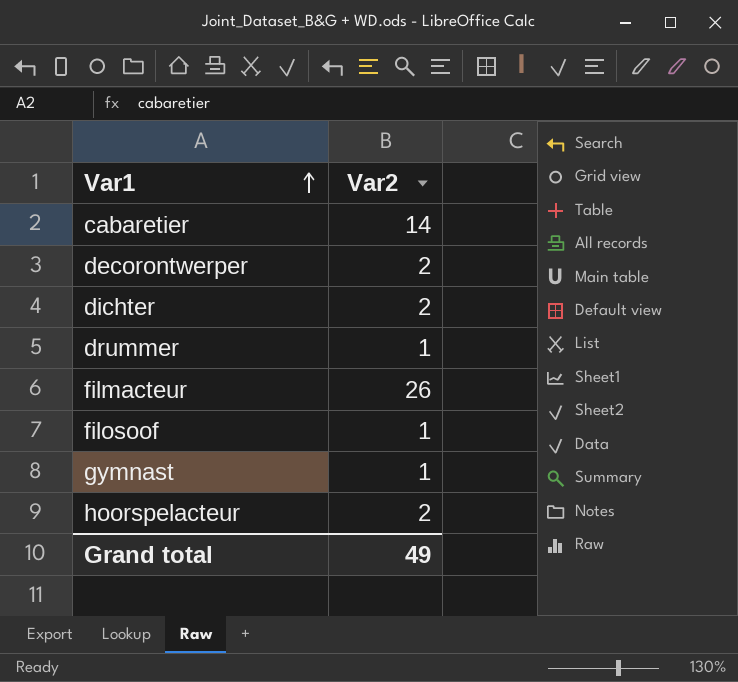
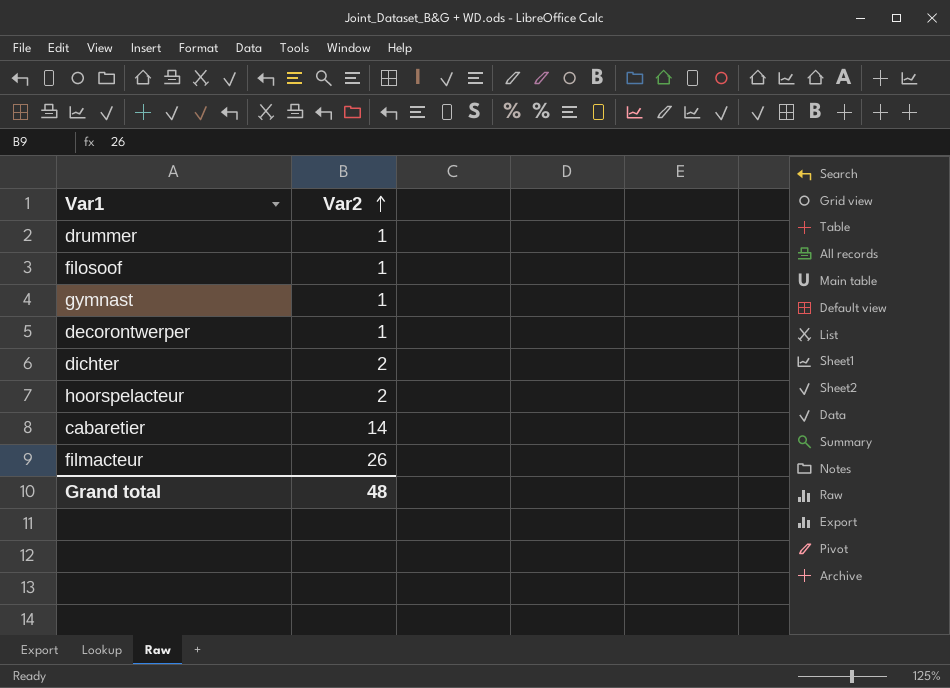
row order: Var1 ascending -> Var2 ascending
decorontwerper | Var2: 2 -> 1
Grand total | Var2: 49 -> 48

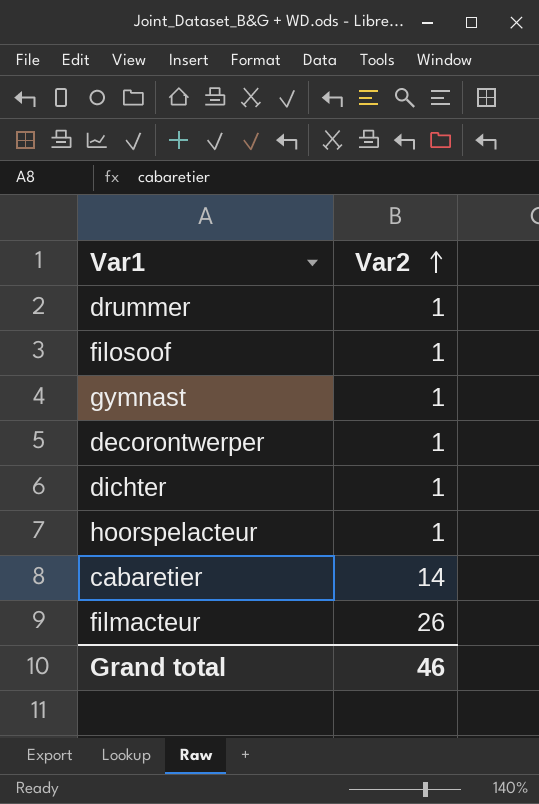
dichter | Var2: 2 -> 1
hoorspelacteur | Var2: 2 -> 1
Grand total | Var2: 48 -> 46

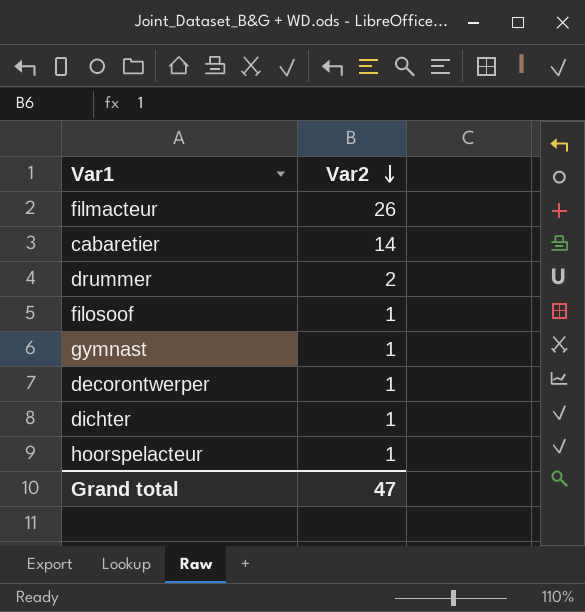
row order: Var2 ascending -> Var2 descending
drummer | Var2: 1 -> 2
Grand total | Var2: 46 -> 47

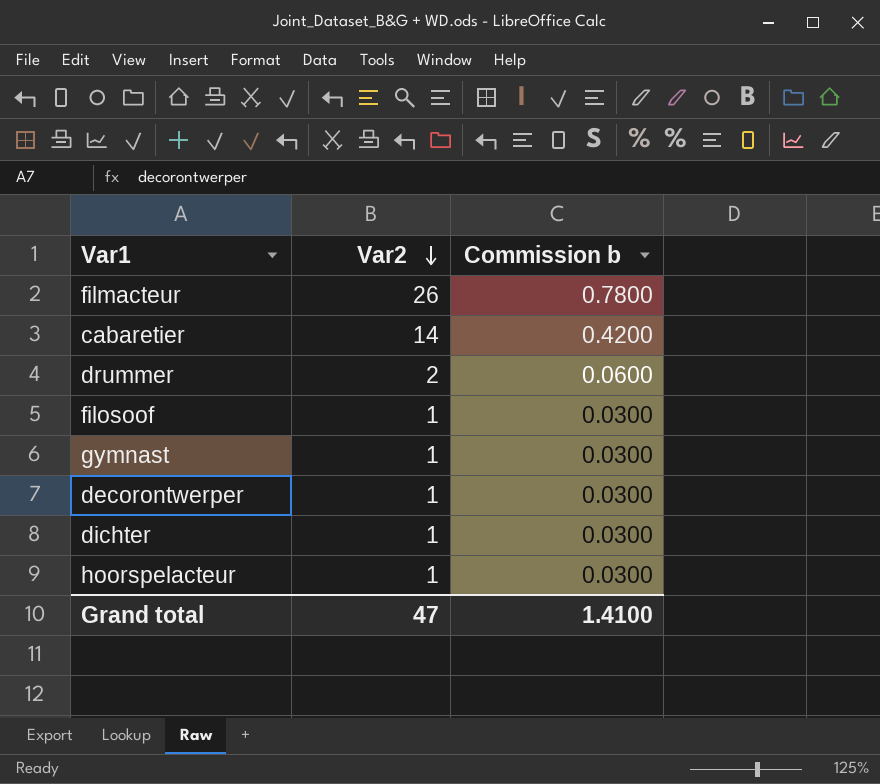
column Commission b | formula: none -> [Var2] * 0.03

